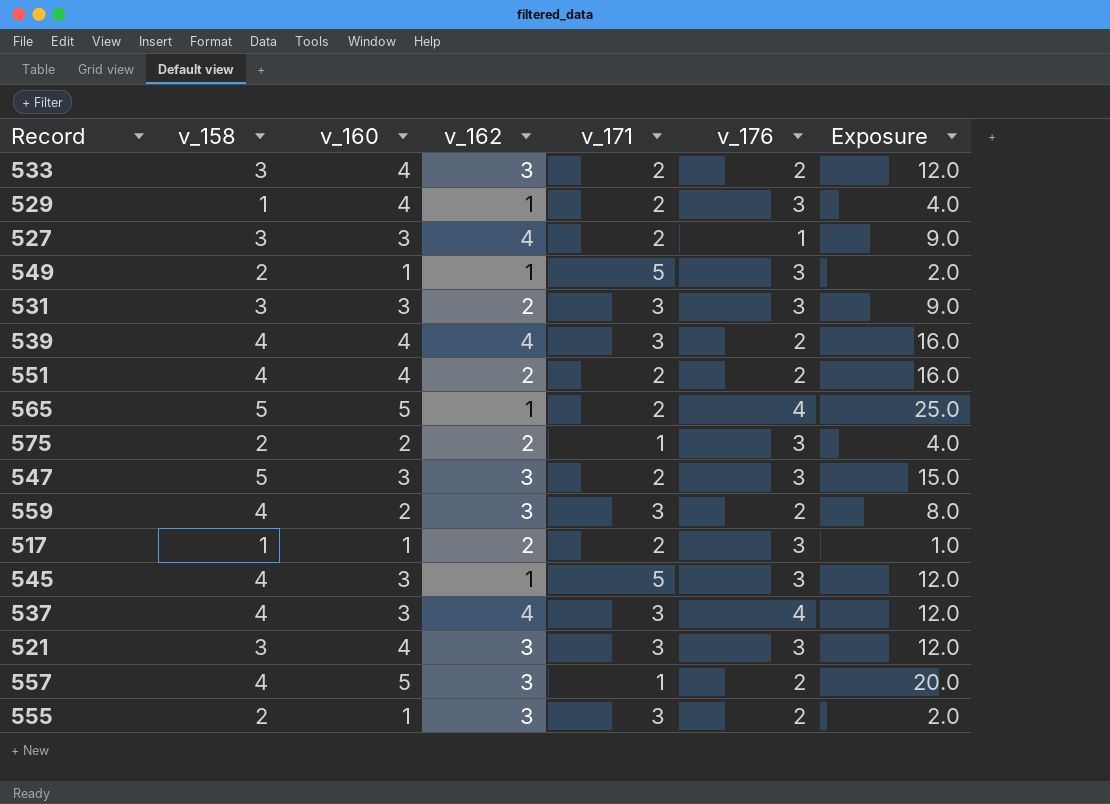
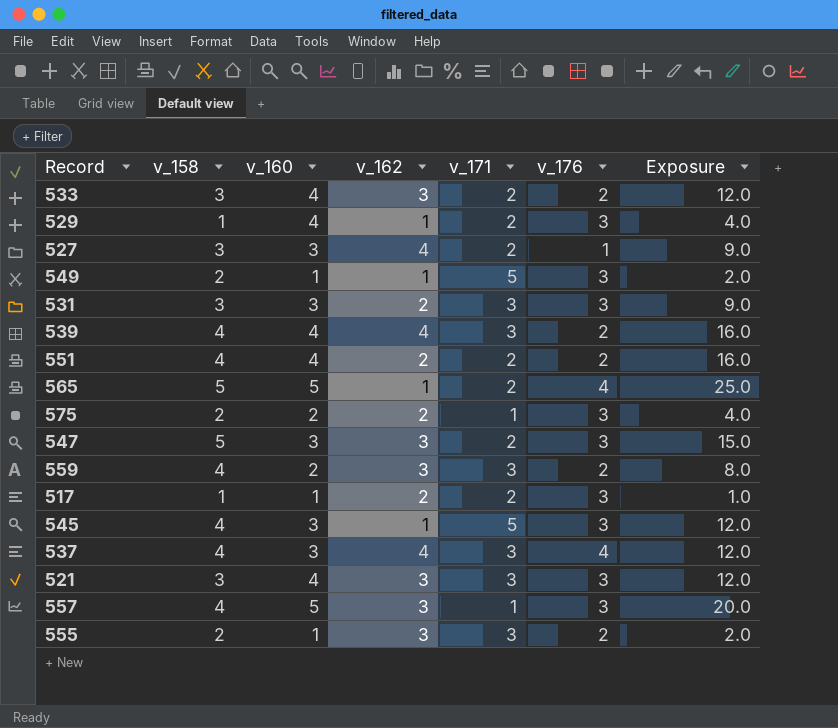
557 | v_176: 2 -> 3

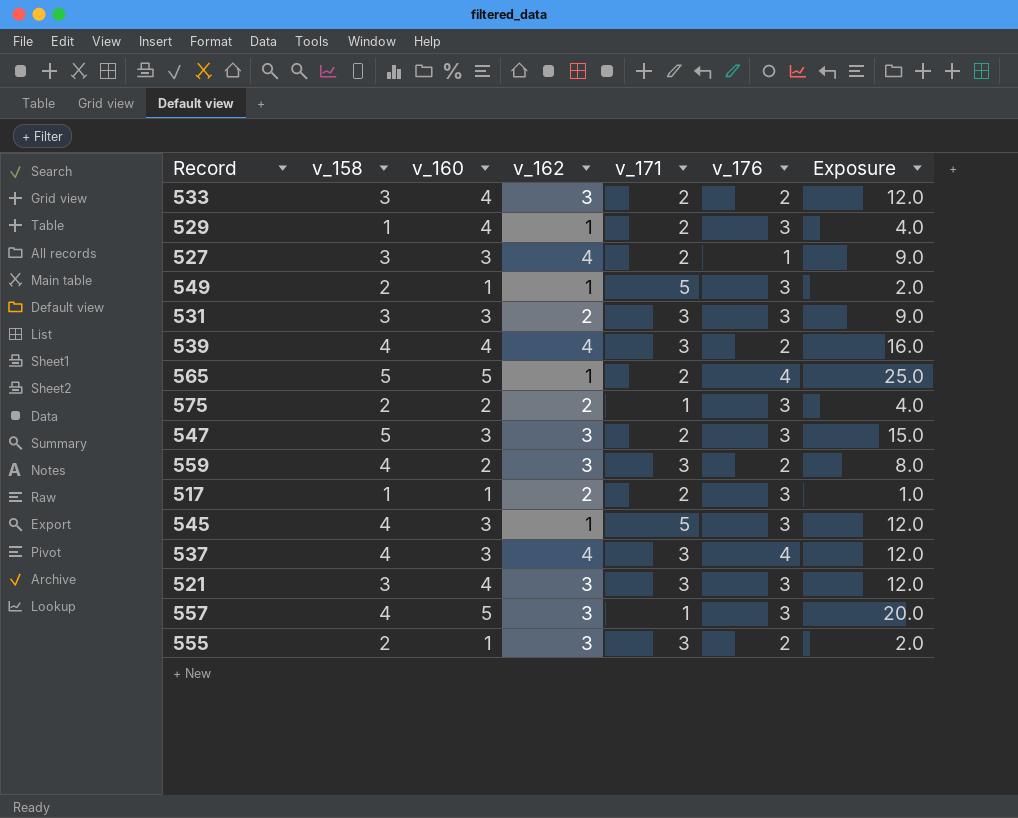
row 551: 4 | 4 | 2 | 2 | 2 | 16.0 -> none

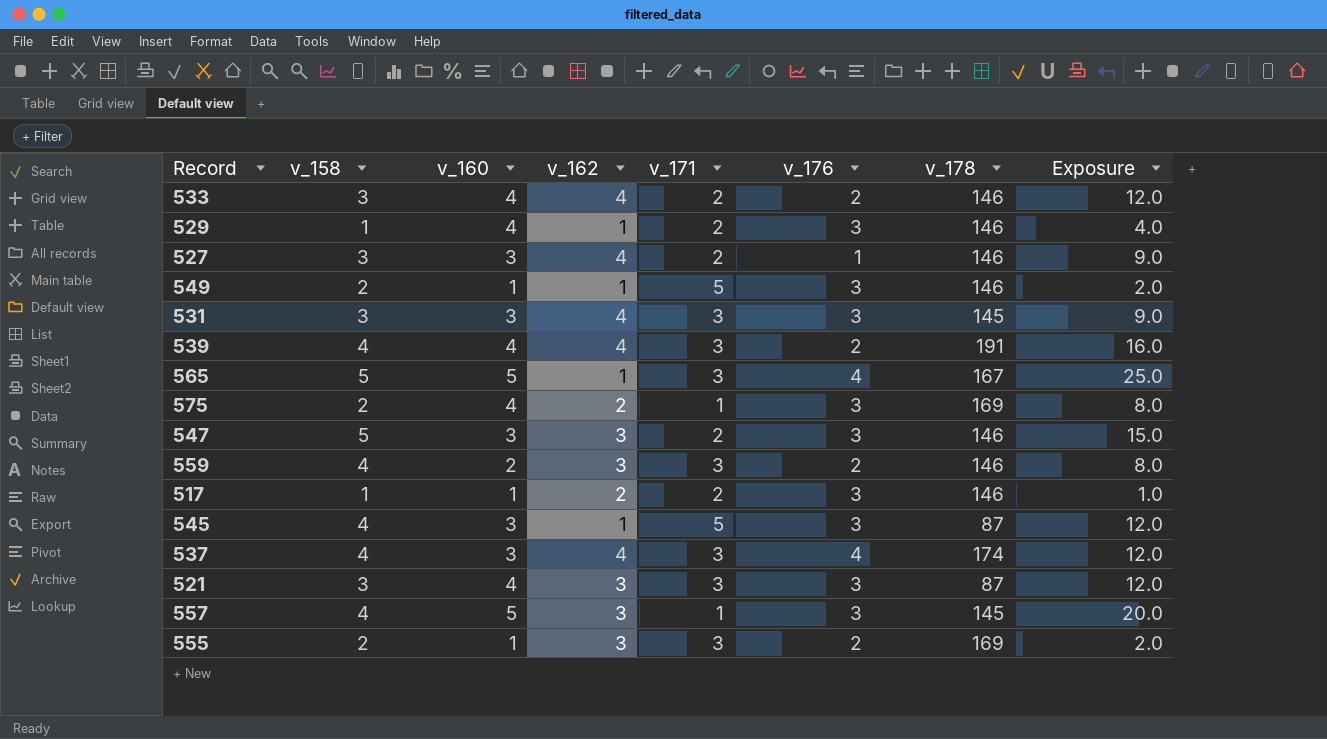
column v_178 | position: none -> 7
533 | v_162: 3 -> 4
531 | v_162: 2 -> 4
565 | v_171: 2 -> 3
575 | v_160: 2 -> 4
575 | Exposure: 4.0 -> 8.0

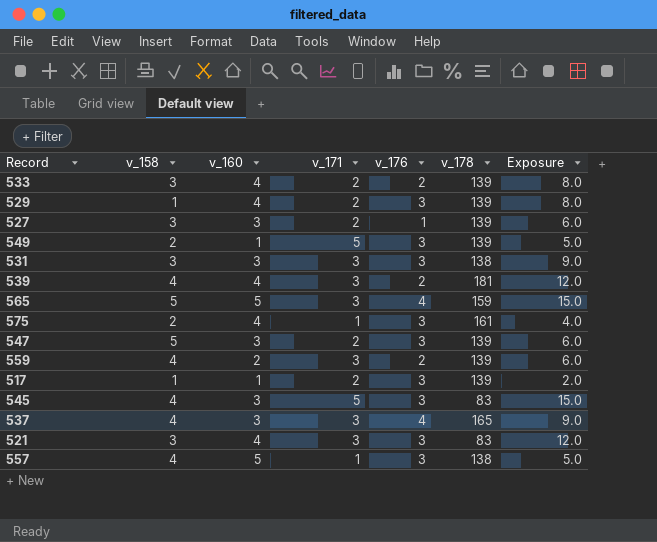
column v_162 | position: 4 -> none
column Exposure | formula: [v_158] * [v_160] -> [v_160] * [v_171]
row 555: 2 | 1 | 3 | 3 | 2 | 169 | 2.0 -> none
533 | v_178: 146 -> 139
529 | v_178: 146 -> 139
527 | v_178: 146 -> 139
549 | v_178: 146 -> 139
531 | v_178: 145 -> 138
539 | v_178: 191 -> 181
565 | v_178: 167 -> 159
575 | v_178: 169 -> 161
547 | v_178: 146 -> 139
559 | v_178: 146 -> 139
517 | v_178: 146 -> 139
545 | v_178: 87 -> 83
537 | v_178: 174 -> 165
521 | v_178: 87 -> 83
557 | v_178: 145 -> 138

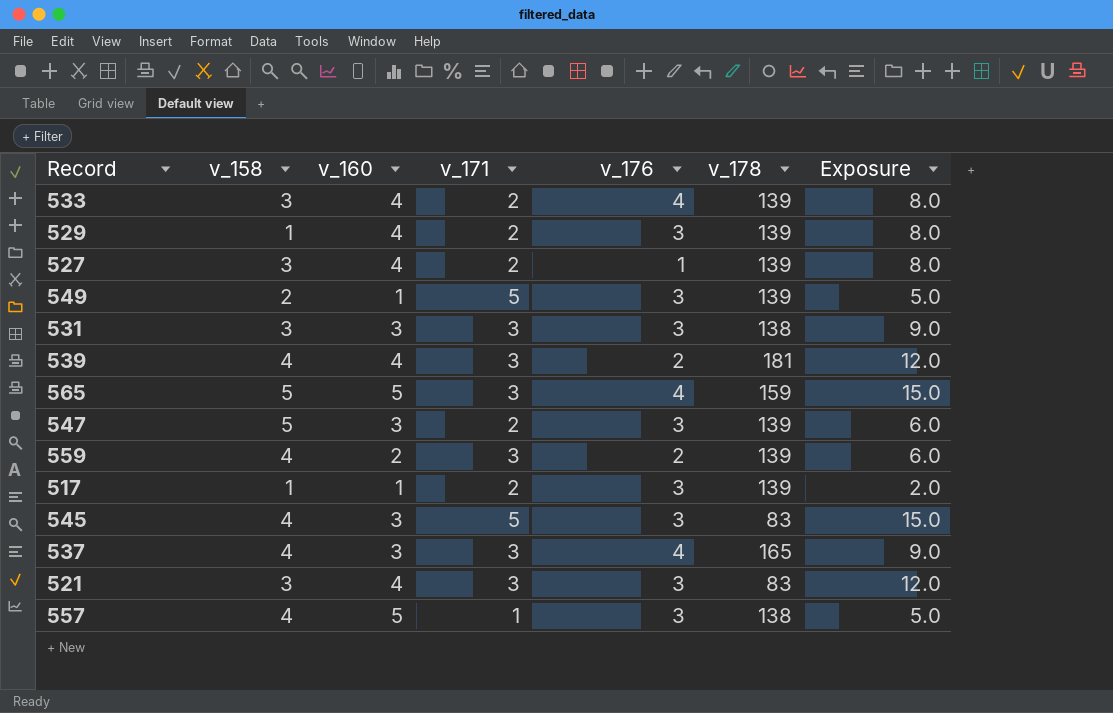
row 575: 2 | 4 | 1 | 3 | 161 | 4.0 -> none
533 | v_176: 2 -> 4
527 | v_160: 3 -> 4
527 | Exposure: 6.0 -> 8.0

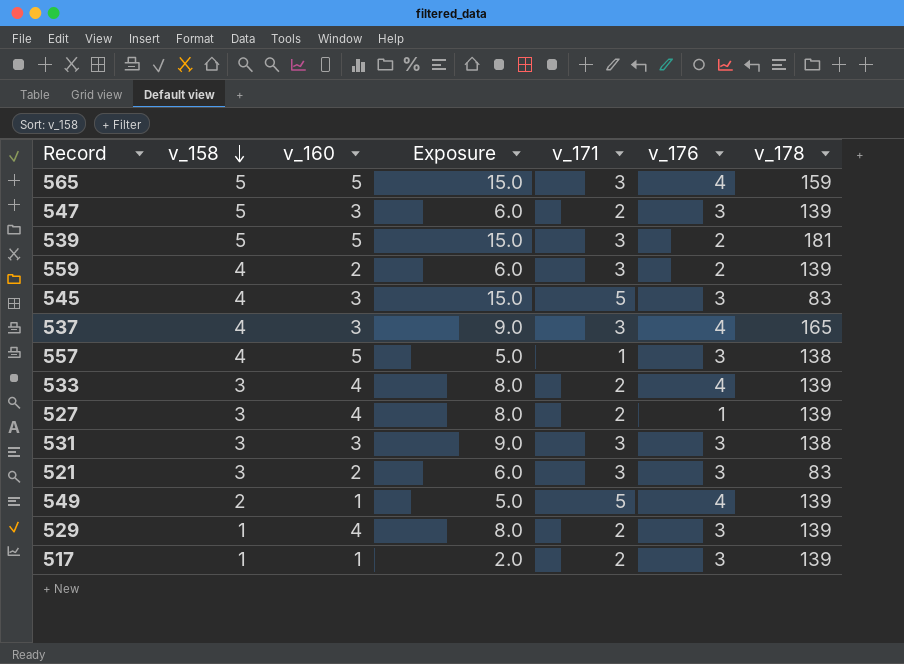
row order: none -> v_158 descending
column Exposure | position: 7 -> 4
539 | v_158: 4 -> 5
539 | v_160: 4 -> 5
539 | Exposure: 12.0 -> 15.0
521 | v_160: 4 -> 2
521 | Exposure: 12.0 -> 6.0
549 | v_176: 3 -> 4

